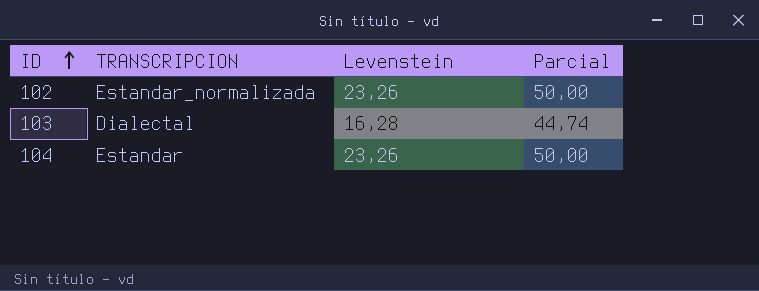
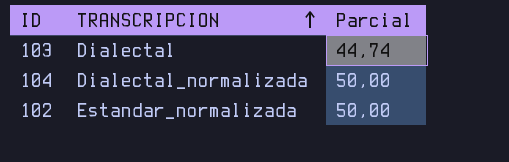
row order: ID ascending -> TRANSCRIPCION ascending
column Levenstein | position: 3 -> none
104 | TRANSCRIPCION: Estandar -> Dialectal_normalizada

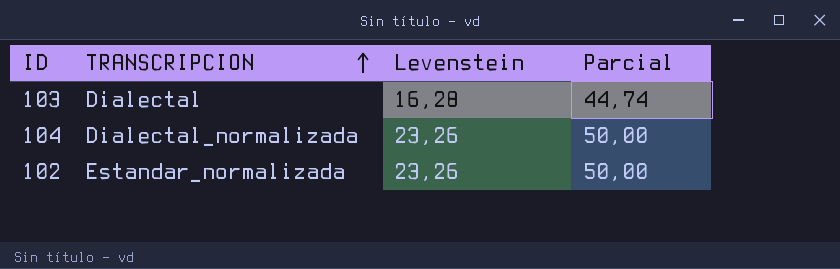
column Levenstein | position: none -> 3

